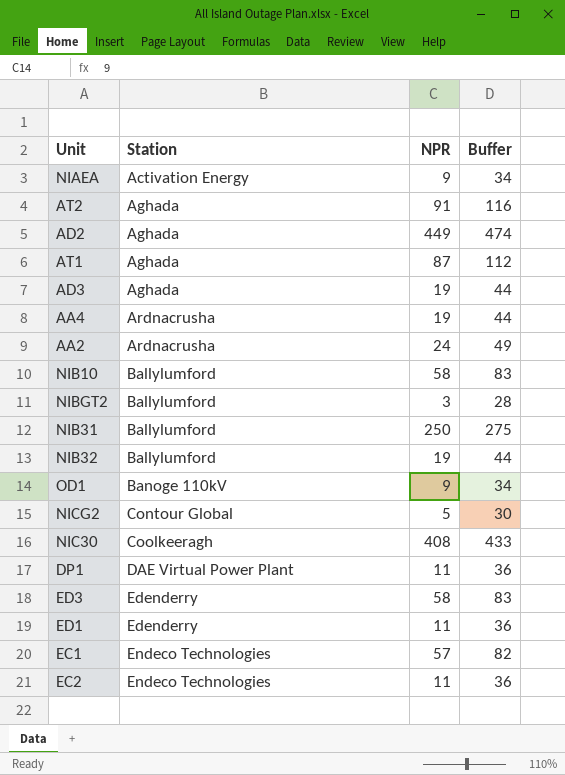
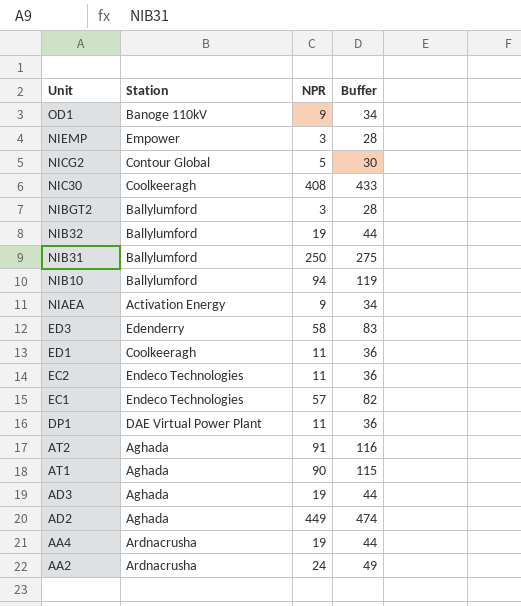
row order: Station ascending -> Unit descending
row NIEMP: none -> Empower | 3 | 28
NIB10 | NPR: 58 -> 94
NIB10 | Buffer: 83 -> 119
ED1 | Station: Edenderry -> Coolkeeragh
AT1 | NPR: 87 -> 90
AT1 | Buffer: 112 -> 115

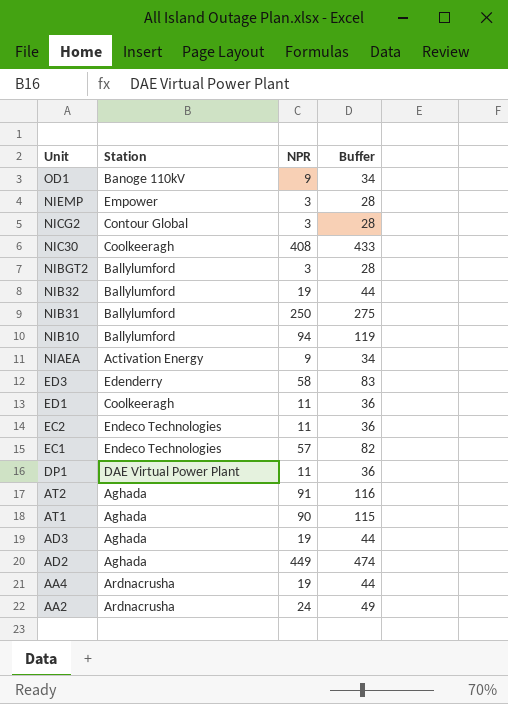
NICG2 | NPR: 5 -> 3
NICG2 | Buffer: 30 -> 28

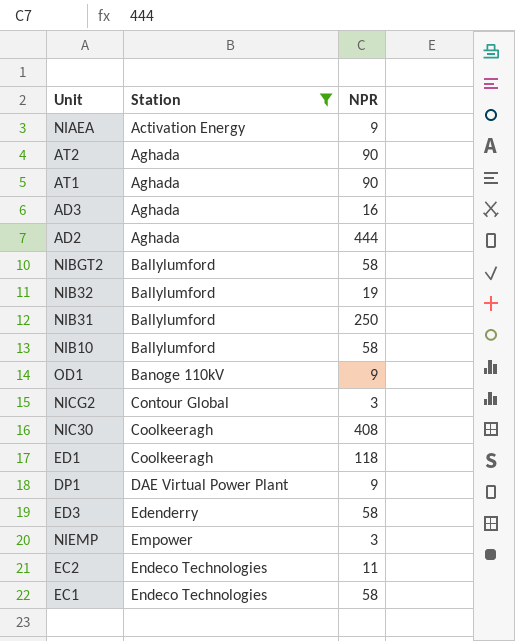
filter: none -> Station != Ardnacrusha
row order: Unit descending -> Station ascending
column Buffer | formula: [NPR] + 25 -> none
AT2 | NPR: 91 -> 90
AD3 | NPR: 19 -> 16
AD2 | NPR: 449 -> 444
NIBGT2 | NPR: 3 -> 58
NIB10 | NPR: 94 -> 58
ED1 | NPR: 11 -> 118
DP1 | NPR: 11 -> 9
EC1 | NPR: 57 -> 58

